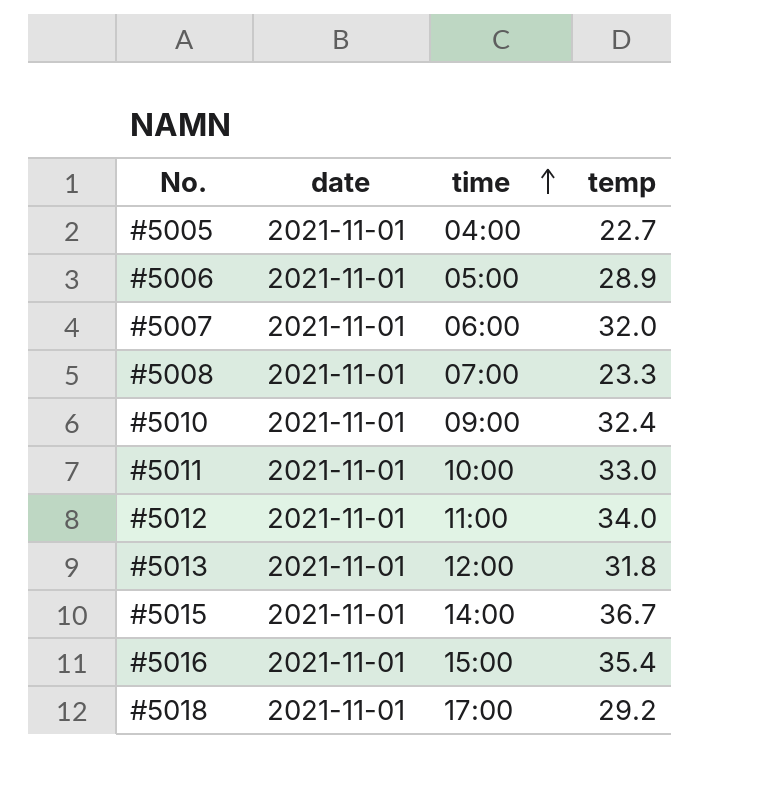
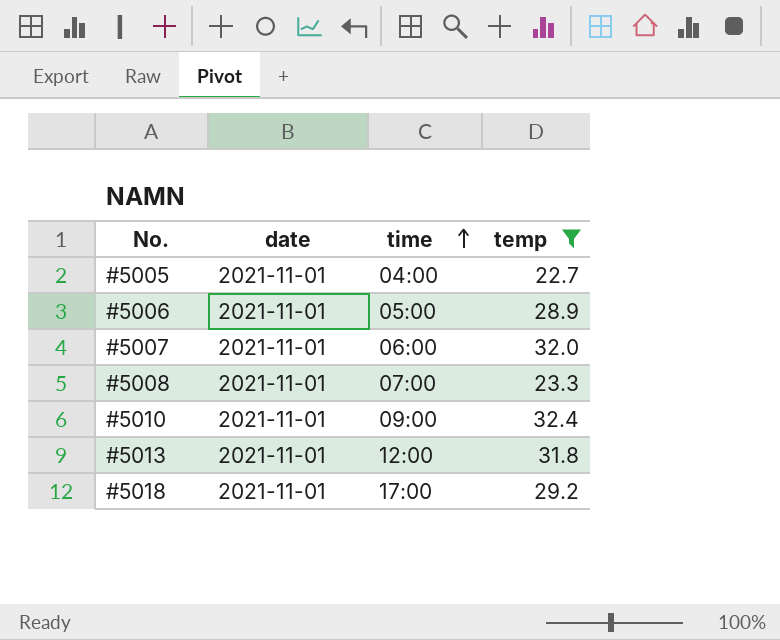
filter: none -> temp <= 32.4

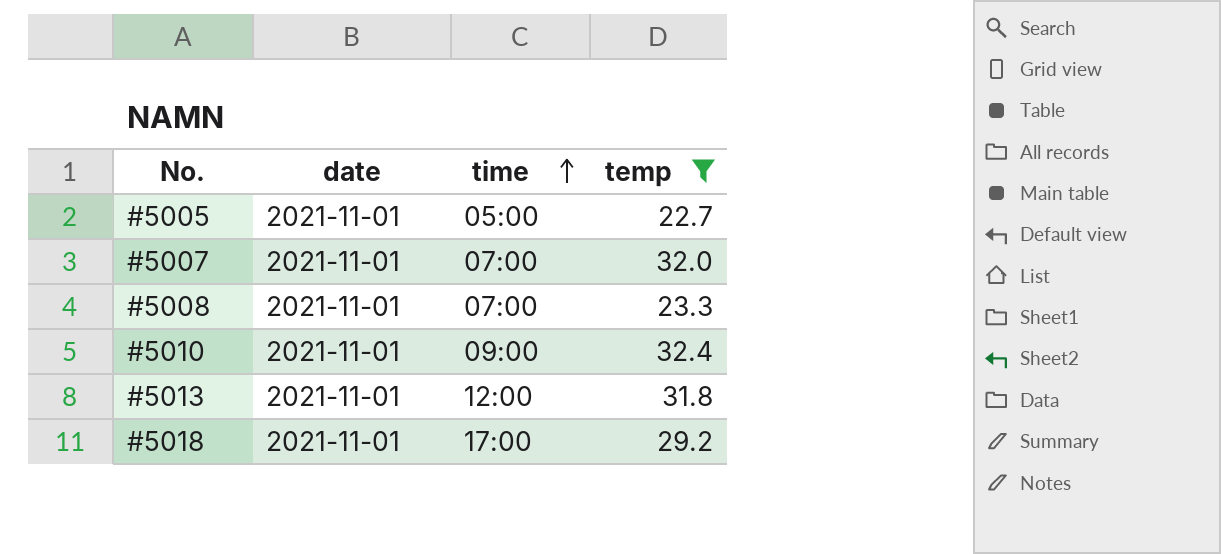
row #5006: 2021-11-01 | 05:00 | 28.9 -> none
#5005 | time: 04:00 -> 05:00
#5007 | time: 06:00 -> 07:00

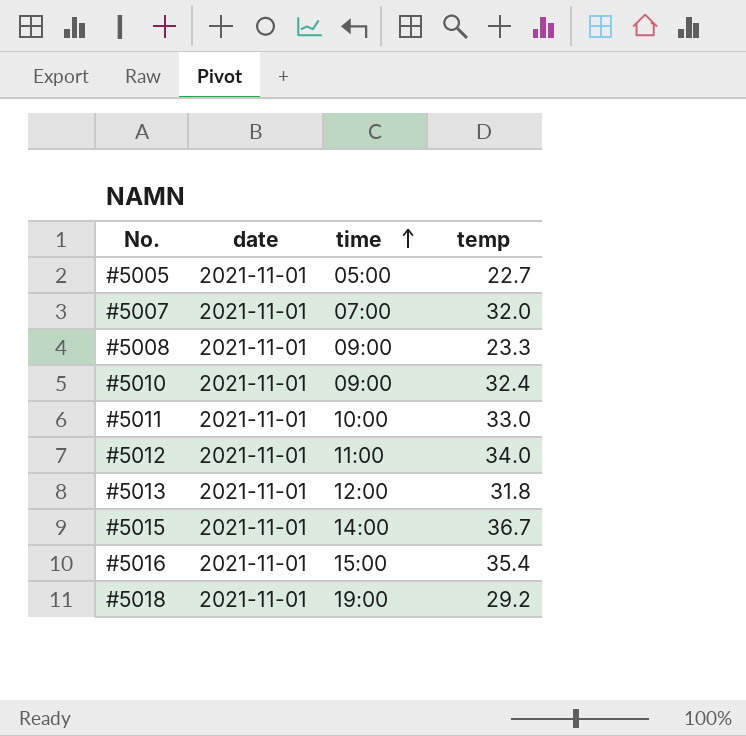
filter: temp <= 32.4 -> none
#5008 | time: 07:00 -> 09:00
#5018 | time: 17:00 -> 19:00

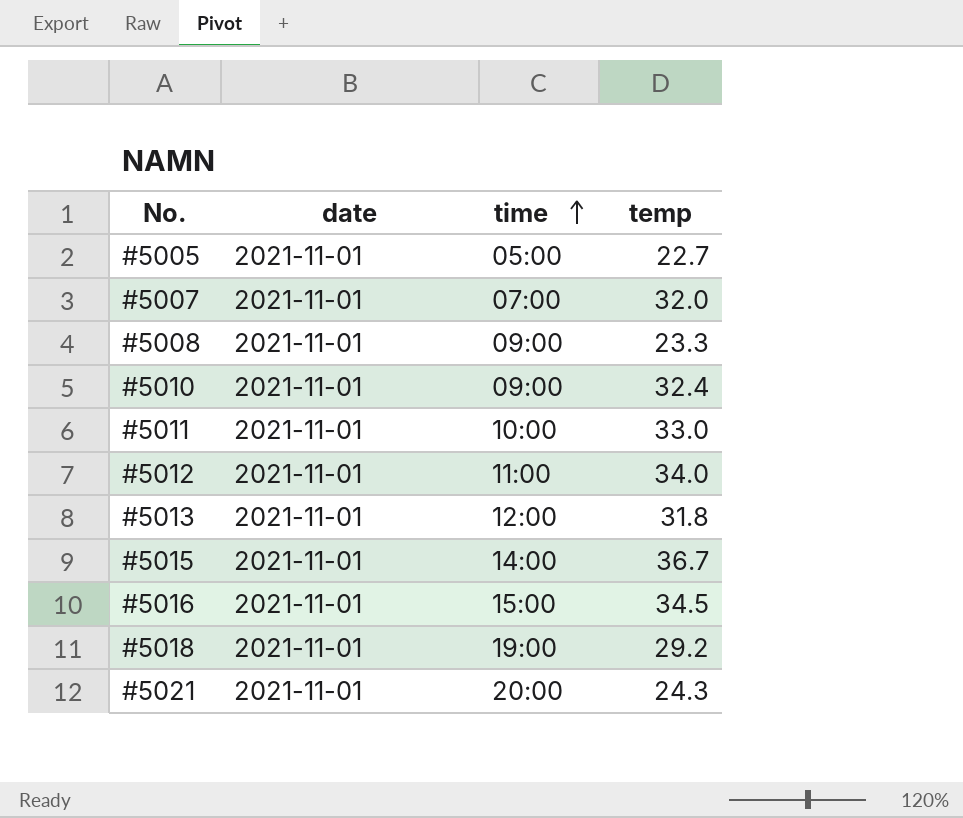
#5016 | temp: 35.4 -> 34.5
row #5021: none -> 2021-11-01 | 20:00 | 24.3

